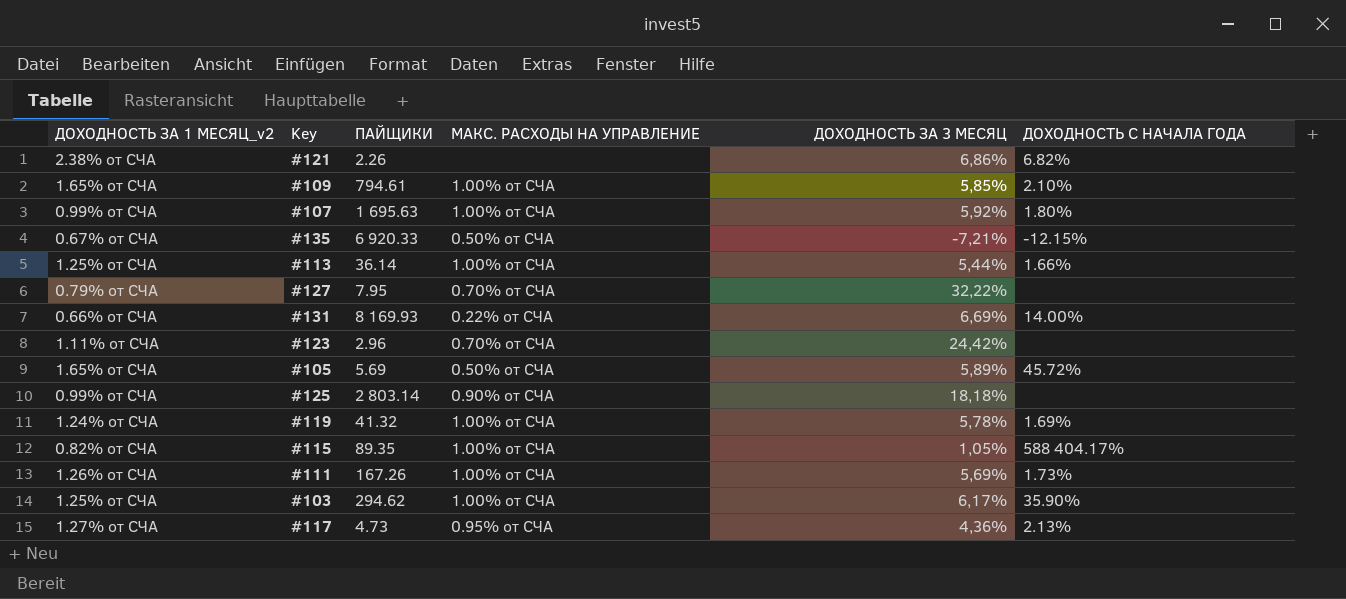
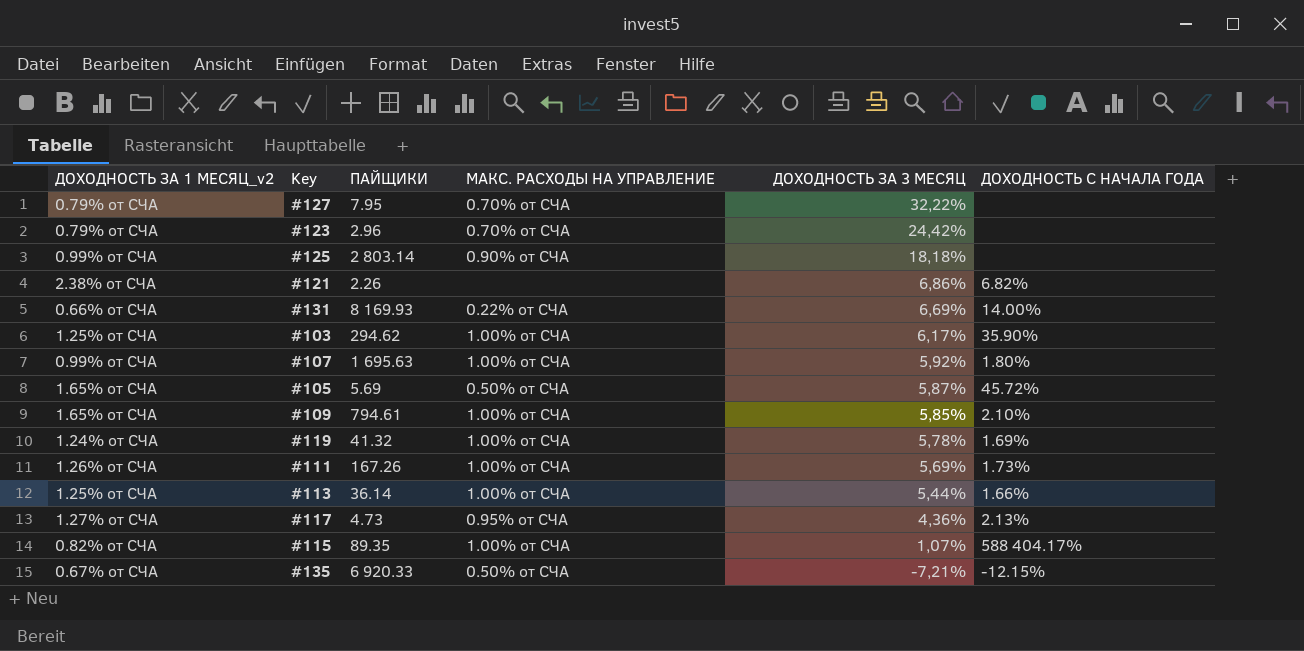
row order: none -> ДОХОДНОСТЬ ЗА 3 МЕСЯЦ descending
#123 | ДОХОДНОСТЬ ЗА 1 МЕСЯЦ_v2: 1.11% от СЧА -> 0.79% от СЧА
#105 | ДОХОДНОСТЬ ЗА 3 МЕСЯЦ: 5,89% -> 5,87%
#115 | ДОХОДНОСТЬ ЗА 3 МЕСЯЦ: 1,05% -> 1,07%

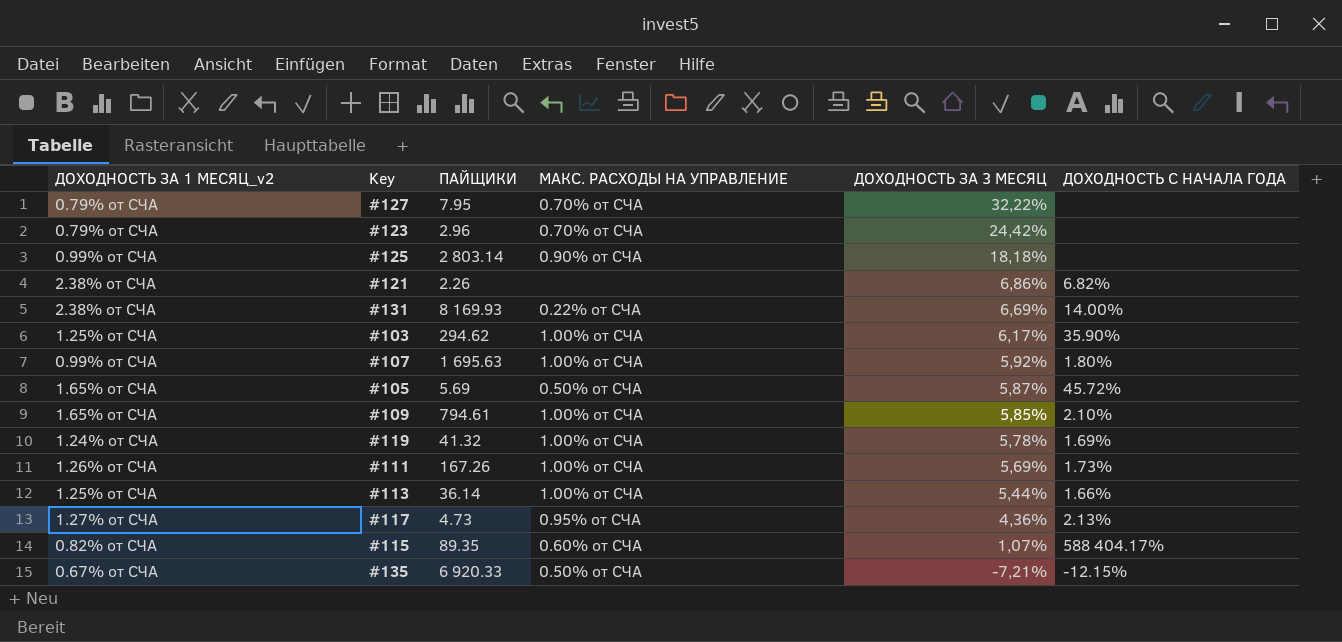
#131 | ДОХОДНОСТЬ ЗА 1 МЕСЯЦ_v2: 0.66% от СЧА -> 2.38% от СЧА
#115 | МАКС. РАСХОДЫ НА УПРАВЛЕНИЕ: 1.00% от СЧА -> 0.60% от СЧА

